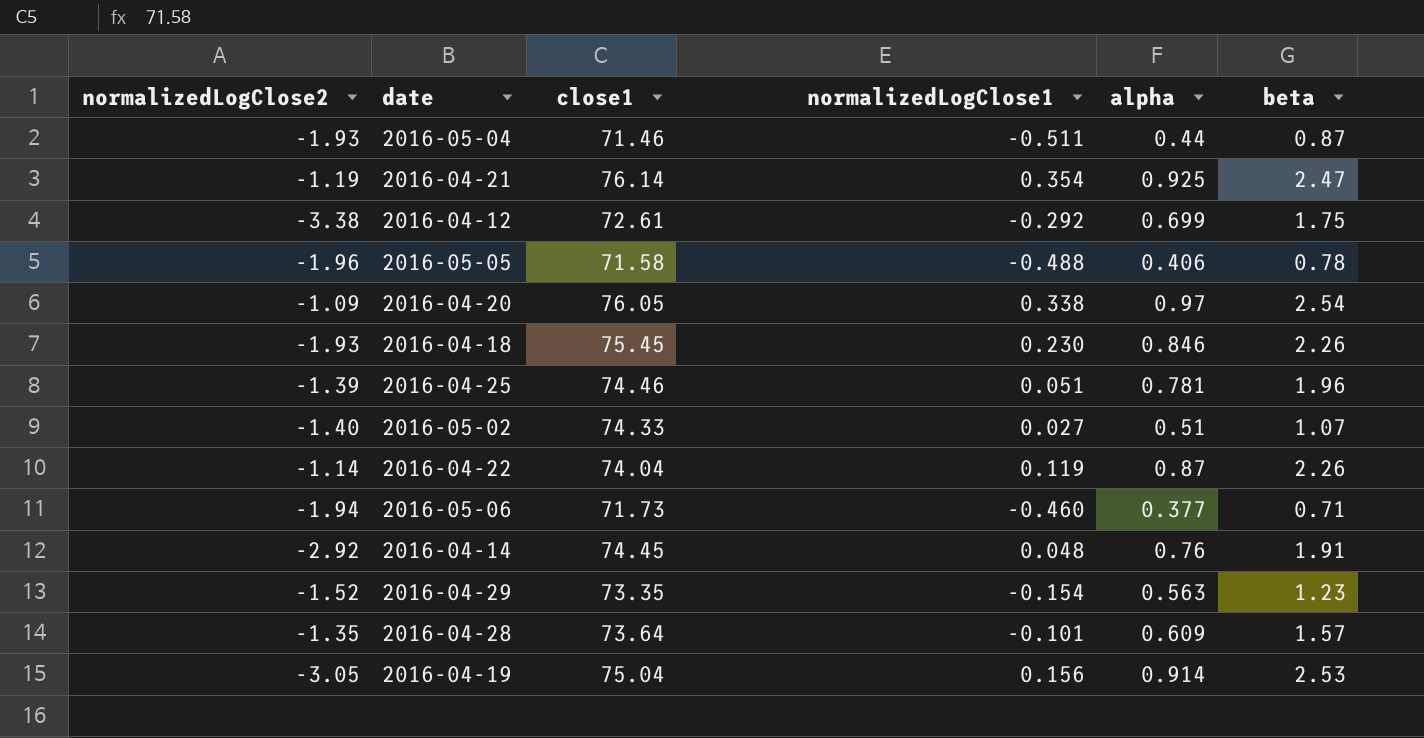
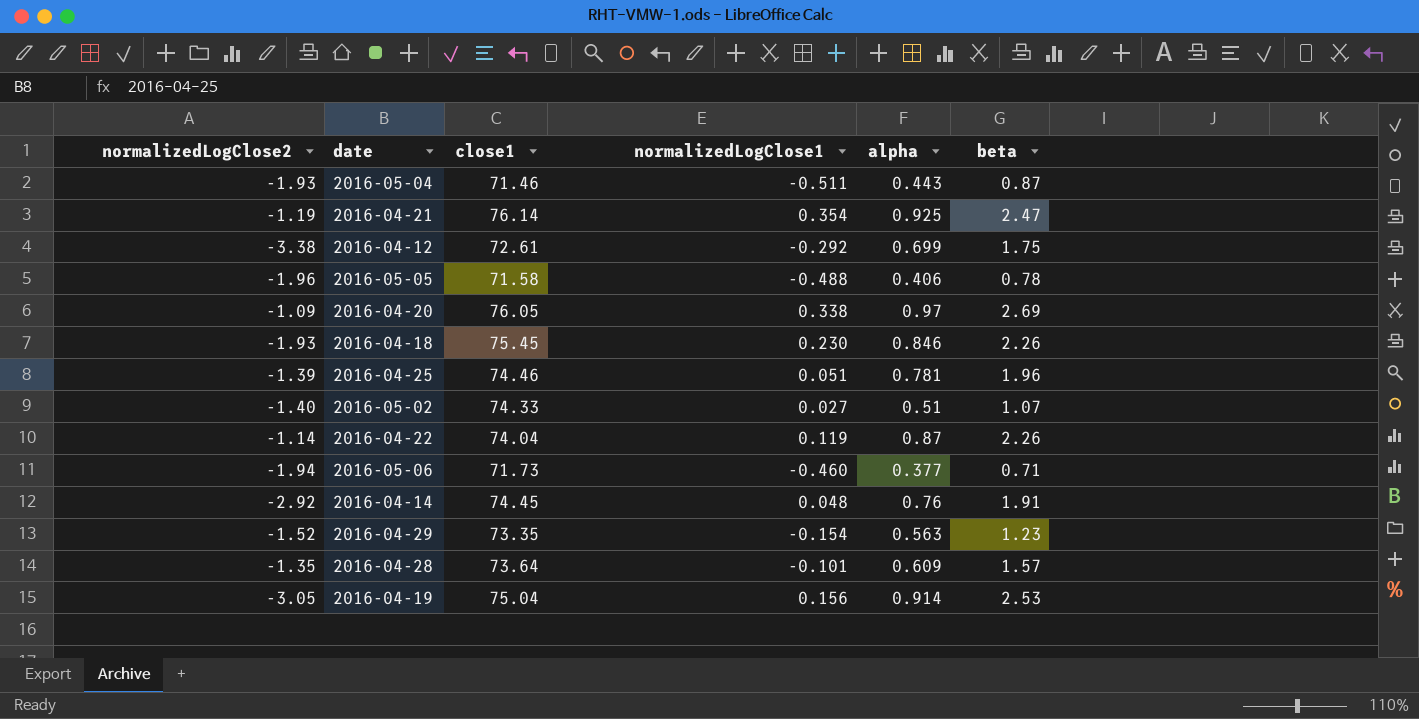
2016-05-04 | alpha: 0.44 -> 0.443
2016-04-20 | beta: 2.54 -> 2.69

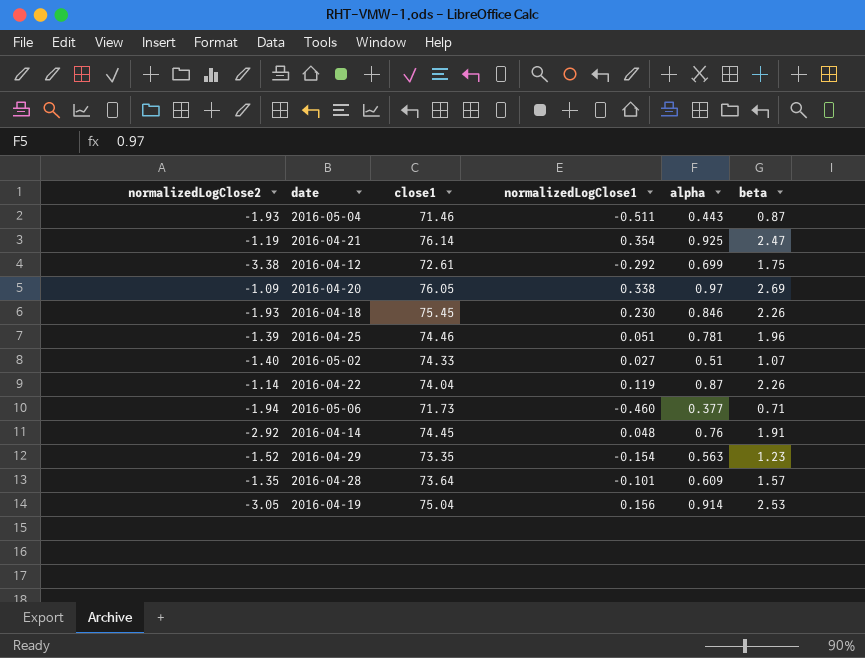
row 2016-05-05: -1.96 | 71.58 | -0.488 | 0.406 | 0.78 -> none

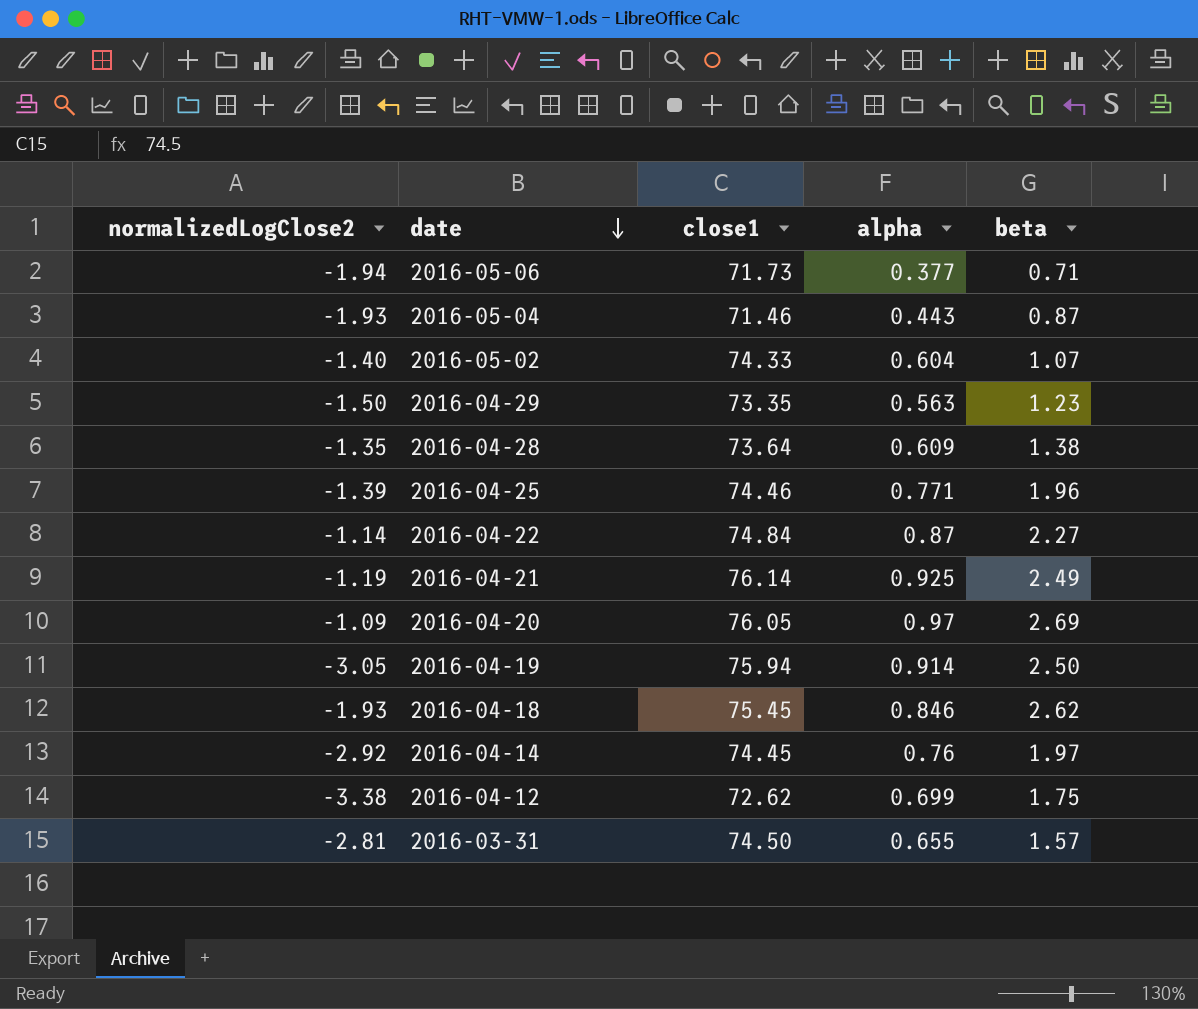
row order: none -> date descending
column normalizedLogClose1 | position: 4 -> none
2016-05-02 | alpha: 0.51 -> 0.604
2016-04-29 | normalizedLogClose2: -1.52 -> -1.50
2016-04-28 | beta: 1.57 -> 1.38
2016-04-25 | alpha: 0.781 -> 0.771
2016-04-22 | close1: 74.04 -> 74.84
2016-04-22 | beta: 2.26 -> 2.27
2016-04-21 | beta: 2.47 -> 2.49
2016-04-19 | close1: 75.04 -> 75.94
2016-04-19 | beta: 2.53 -> 2.50
2016-04-18 | beta: 2.26 -> 2.62
2016-04-14 | beta: 1.91 -> 1.97
2016-04-12 | close1: 72.61 -> 72.62
row 2016-03-31: none -> -2.81 | 74.50 | 0.655 | 1.57

